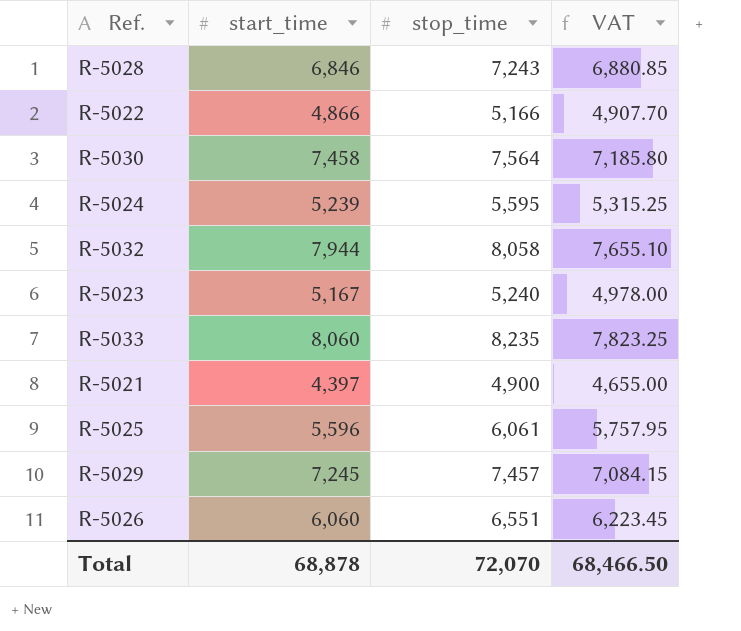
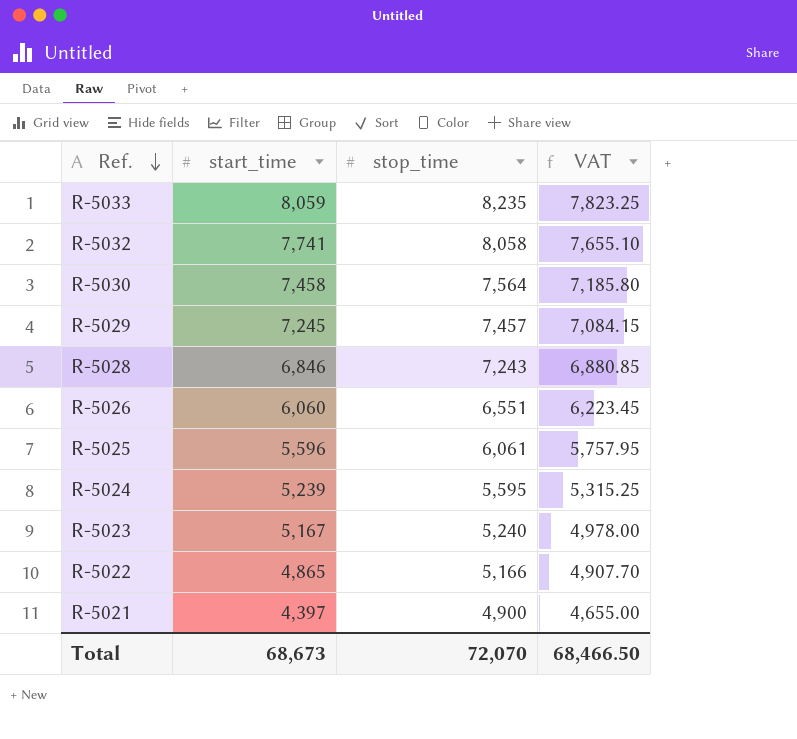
row order: none -> Ref. descending
R-5033 | start_time: 8,060 -> 8,059
R-5032 | start_time: 7,944 -> 7,741
R-5022 | start_time: 4,866 -> 4,865
Total | start_time: 68,878 -> 68,673

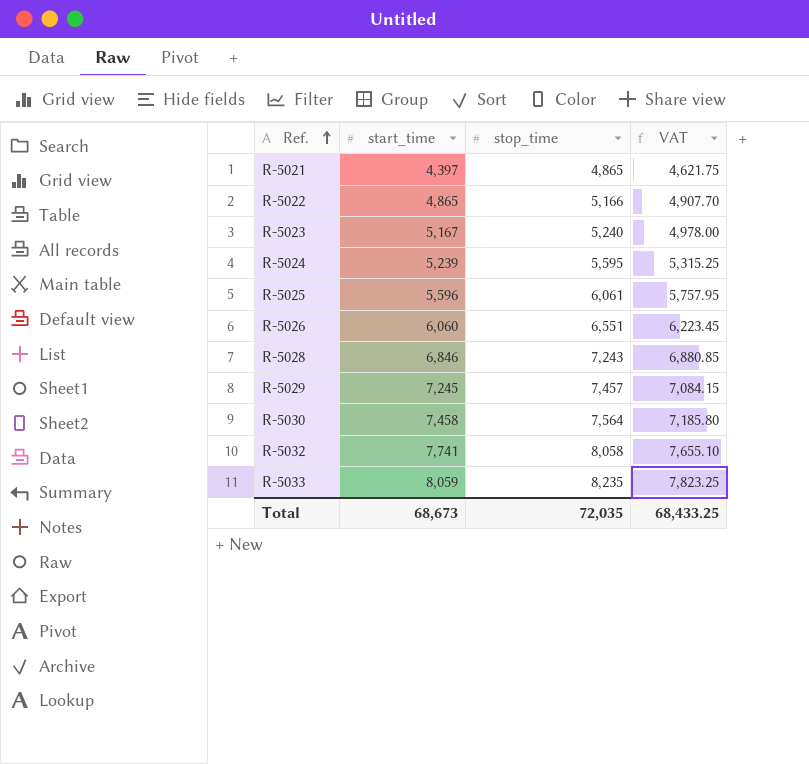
row order: Ref. descending -> Ref. ascending
R-5021 | stop_time: 4,900 -> 4,865
R-5021 | VAT: 4,655.00 -> 4,621.75
Total | stop_time: 72,070 -> 72,035
Total | VAT: 68,466.50 -> 68,433.25

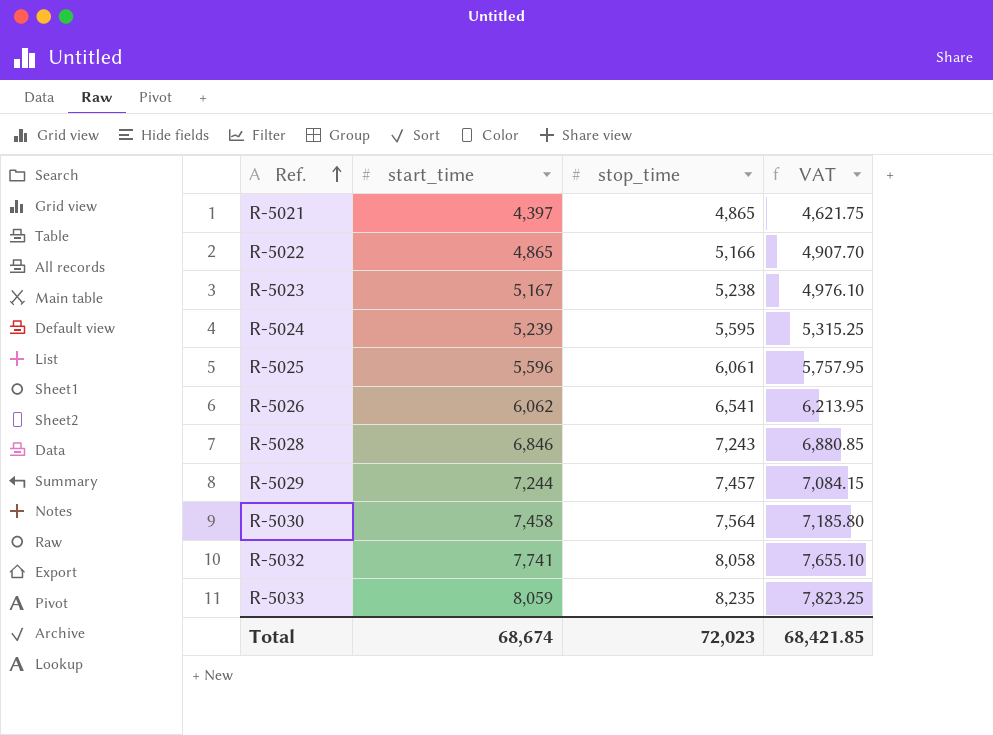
R-5023 | stop_time: 5,240 -> 5,238
R-5023 | VAT: 4,978.00 -> 4,976.10
R-5026 | start_time: 6,060 -> 6,062
R-5026 | stop_time: 6,551 -> 6,541
R-5026 | VAT: 6,223.45 -> 6,213.95
R-5029 | start_time: 7,245 -> 7,244
Total | start_time: 68,673 -> 68,674
Total | stop_time: 72,035 -> 72,023
Total | VAT: 68,433.25 -> 68,421.85

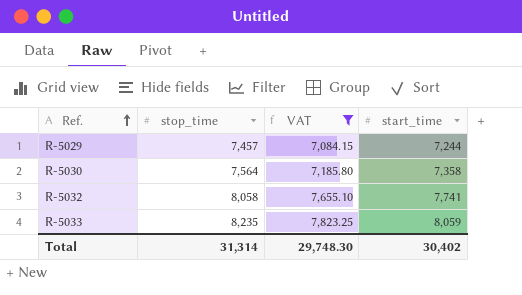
filter: none -> VAT >= 7,084.15
column start_time | position: 2 -> 4
R-5030 | start_time: 7,458 -> 7,358
Total | stop_time: 72,023 -> 31,314
Total | VAT: 68,421.85 -> 29,748.30
Total | start_time: 68,674 -> 30,402

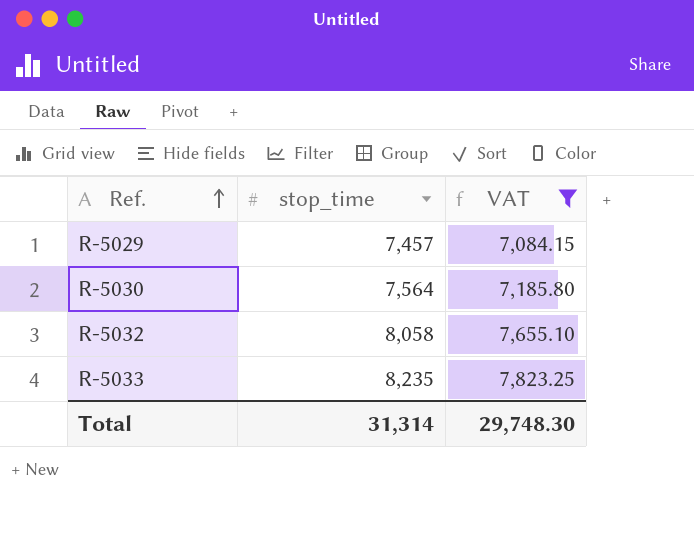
column start_time | position: 4 -> none

